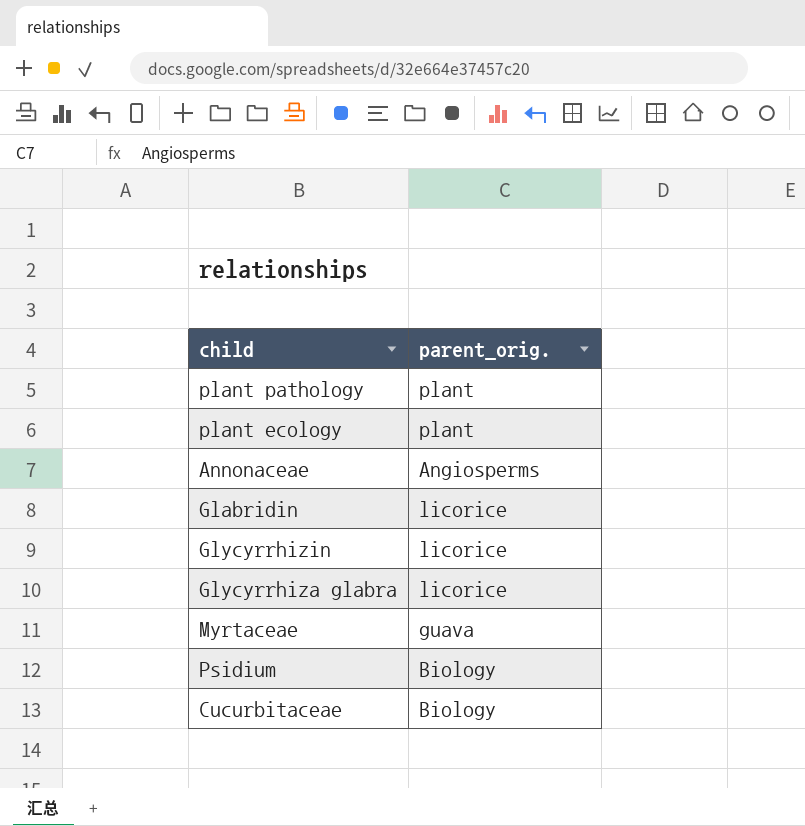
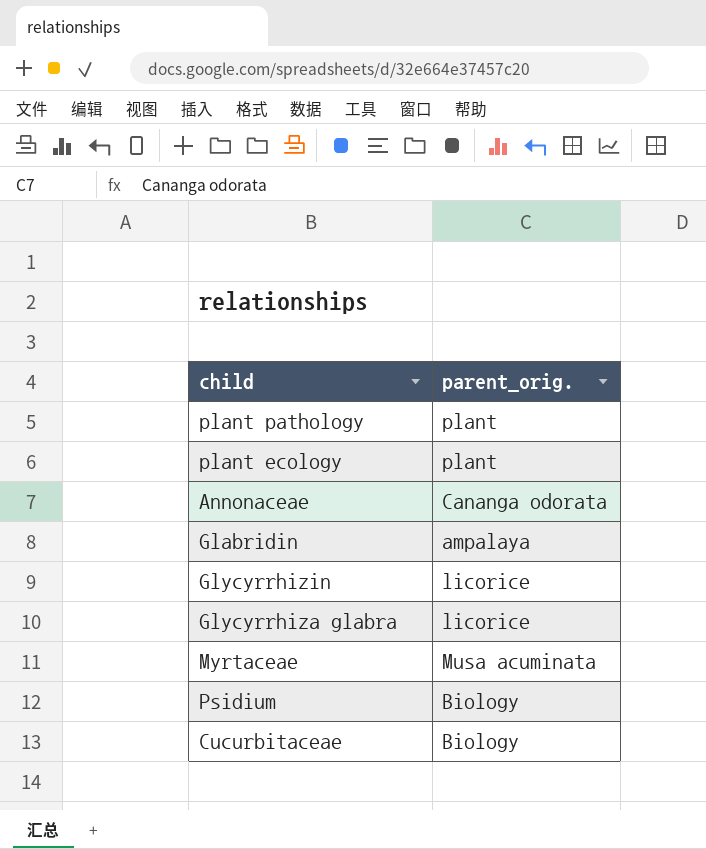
Annonaceae | parent_orig.: Angiosperms -> Cananga odorata
Glabridin | parent_orig.: licorice -> ampalaya
Myrtaceae | parent_orig.: guava -> Musa acuminata

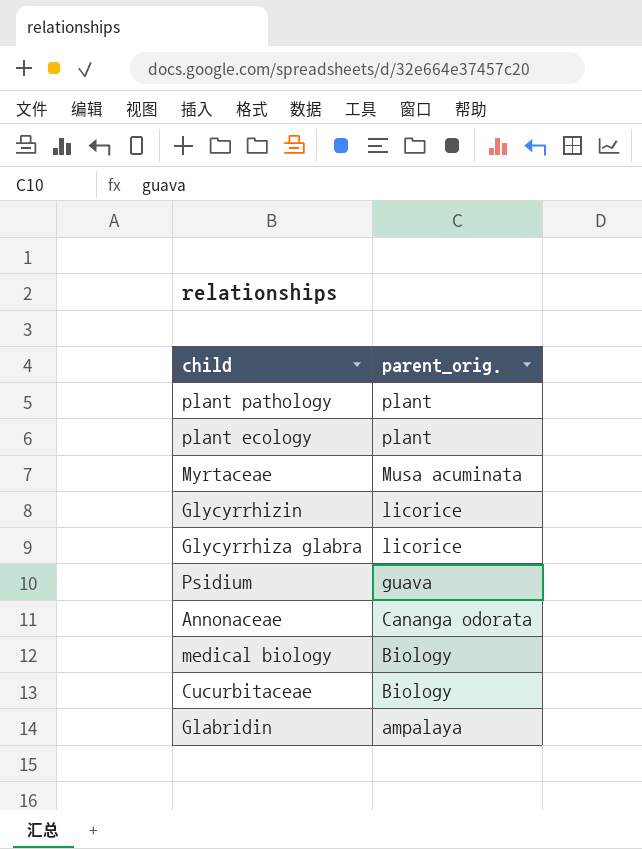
row order: none -> parent_orig. descending
Psidium | parent_orig.: Biology -> guava
row medical biology: none -> Biology

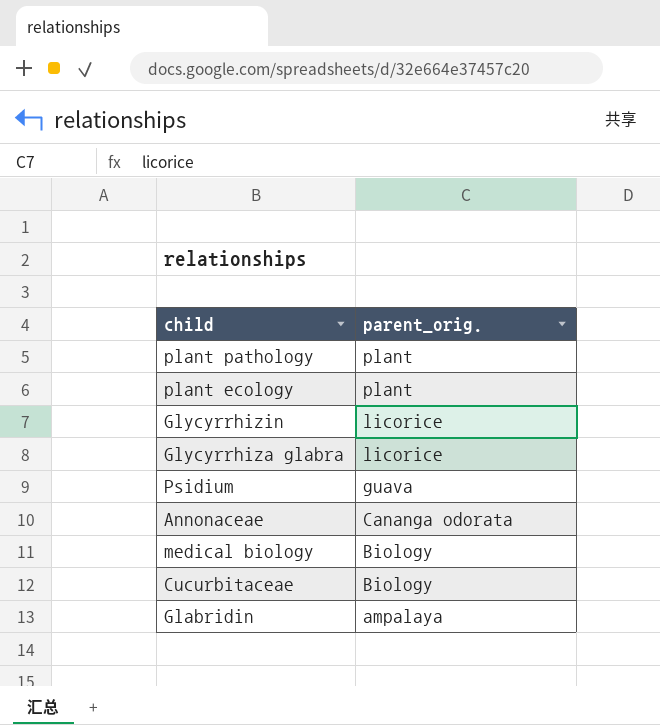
row Myrtaceae: Musa acuminata -> none

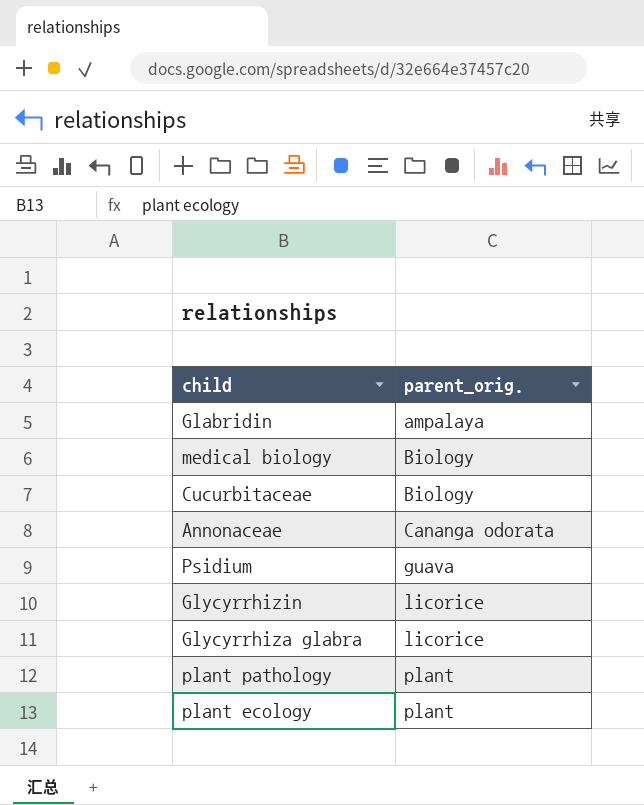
row order: parent_orig. descending -> parent_orig. ascending

